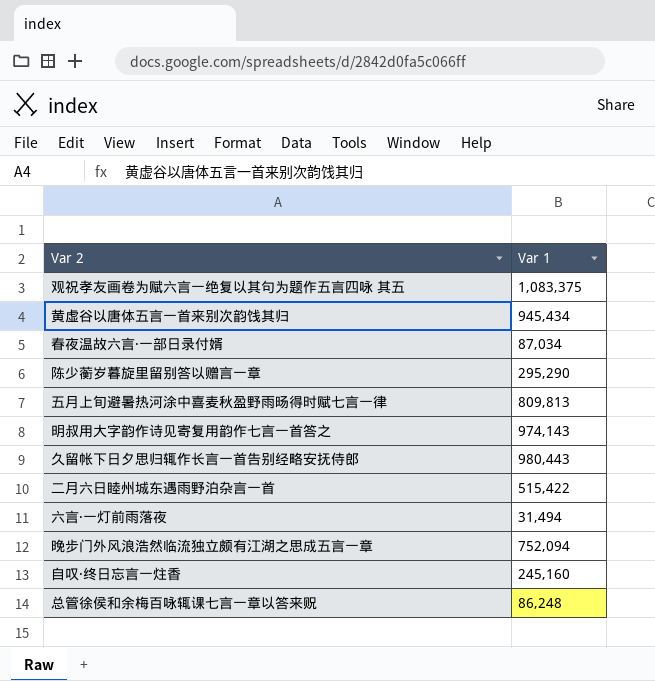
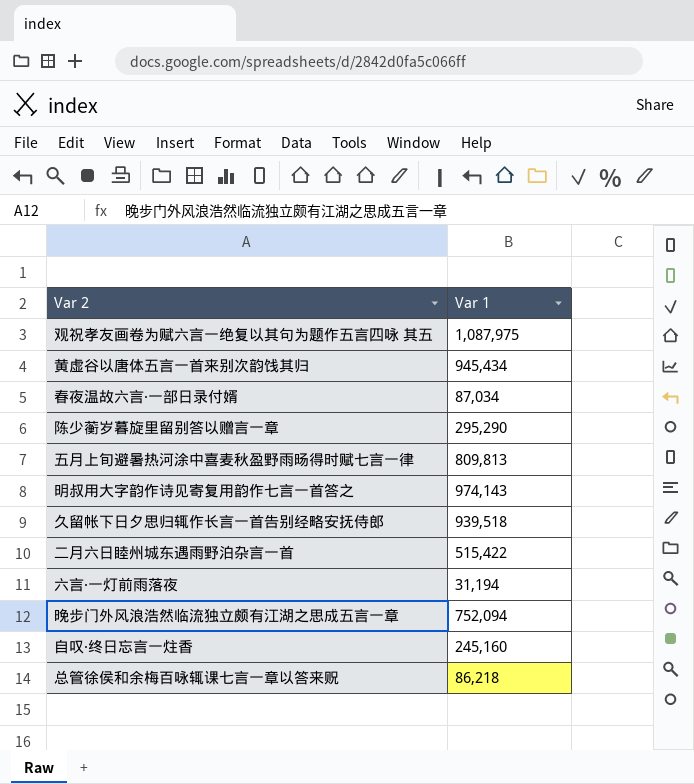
观祝孝友画卷为赋六言一绝复以其句为题作五言四咏 其五 | Var 1: 1,083,375 -> 1,087,975
久留帐下日夕思归辄作长言一首告别经略安抚侍郎 | Var 1: 980,443 -> 939,518
六言·一灯前雨落夜 | Var 1: 31,494 -> 31,194
总管徐侯和余梅百咏辄课七言一章以答来贶 | Var 1: 86,248 -> 86,218

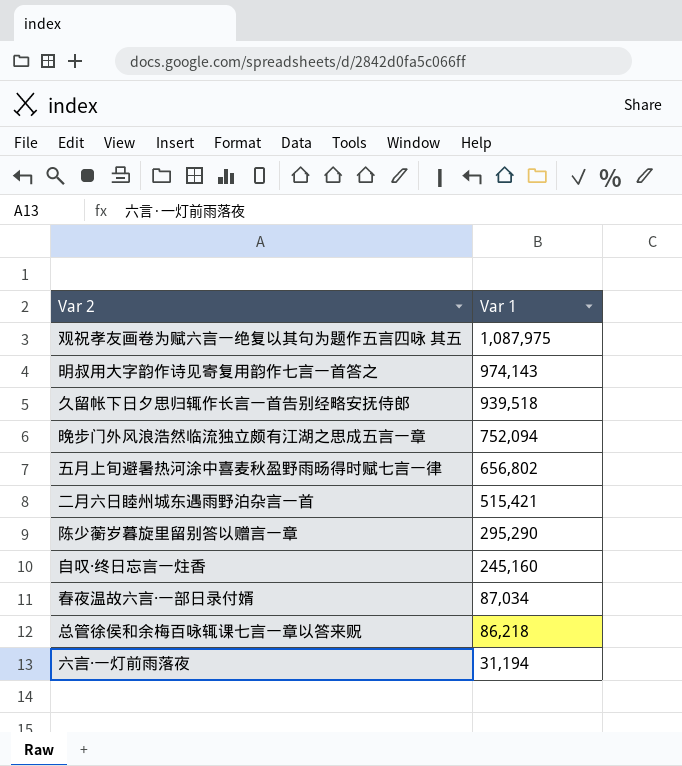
row order: none -> Var 1 descending
row 黄虚谷以唐体五言一首来别次韵饯其归: 945,434 -> none
五月上旬避暑热河涂中喜麦秋盈野雨旸得时赋七言一律 | Var 1: 809,813 -> 656,802
二月六日睦州城东遇雨野泊杂言一首 | Var 1: 515,422 -> 515,421

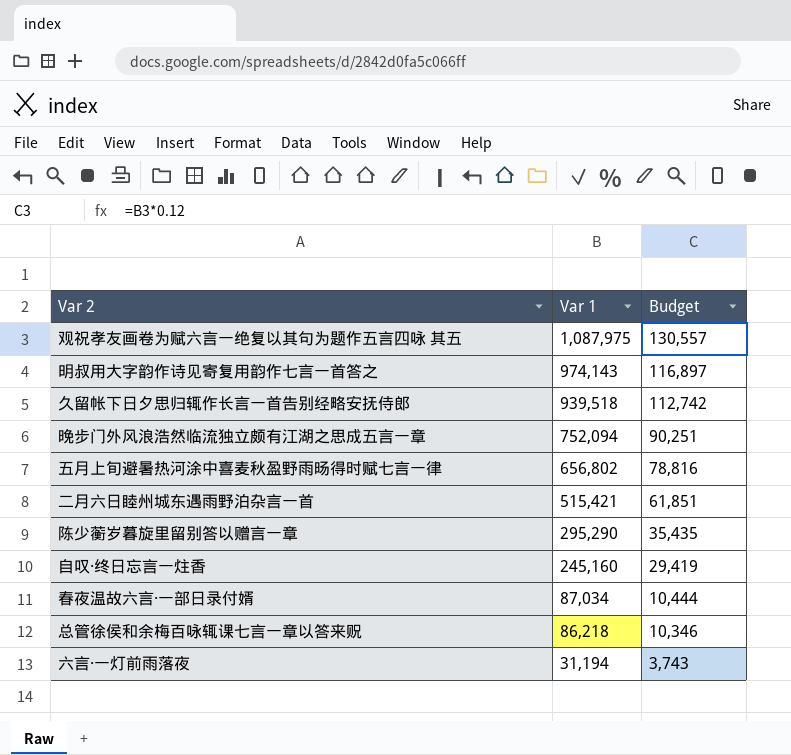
column Budget | formula: none -> [Var 1] * 0.12

